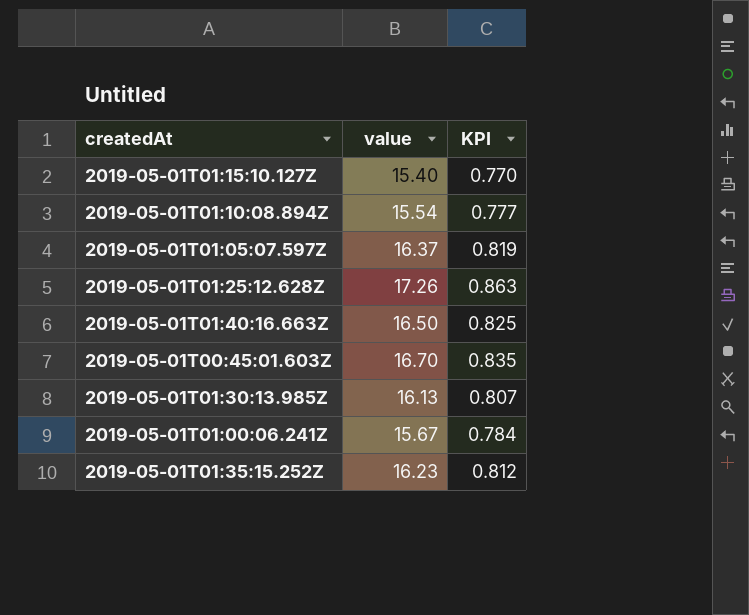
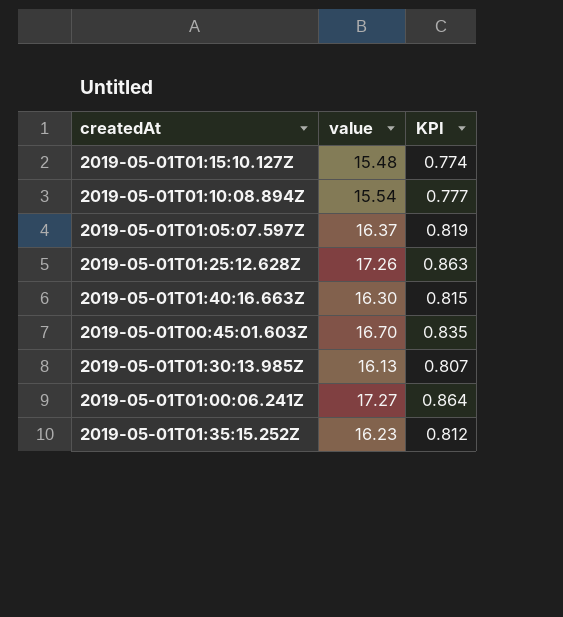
2019-05-01T01:15:10.127Z | value: 15.40 -> 15.48
2019-05-01T01:15:10.127Z | KPI: 0.770 -> 0.774
2019-05-01T01:40:16.663Z | value: 16.50 -> 16.30
2019-05-01T01:40:16.663Z | KPI: 0.825 -> 0.815
2019-05-01T01:00:06.241Z | value: 15.67 -> 17.27
2019-05-01T01:00:06.241Z | KPI: 0.784 -> 0.864

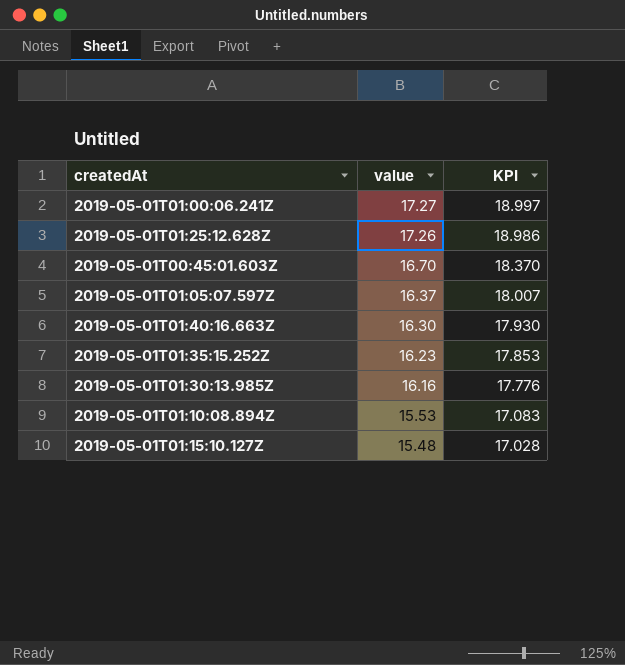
row order: none -> value descending
column KPI | formula: [value] * 0.05 -> [value] * 1.1
2019-05-01T01:30:13.985Z | value: 16.13 -> 16.16
2019-05-01T01:10:08.894Z | value: 15.54 -> 15.53

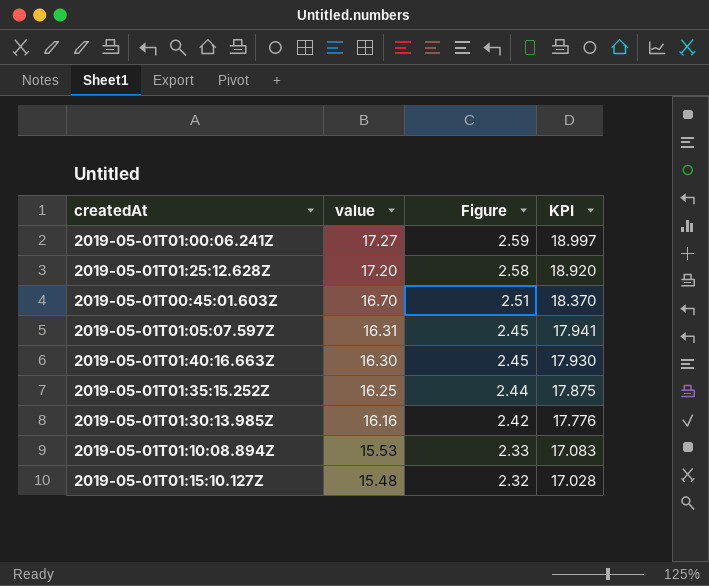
column Figure | formula: none -> [value] * 0.15
2019-05-01T01:25:12.628Z | value: 17.26 -> 17.20
2019-05-01T01:25:12.628Z | KPI: 18.986 -> 18.920
2019-05-01T01:05:07.597Z | value: 16.37 -> 16.31
2019-05-01T01:05:07.597Z | KPI: 18.007 -> 17.941
2019-05-01T01:35:15.252Z | value: 16.23 -> 16.25
2019-05-01T01:35:15.252Z | KPI: 17.853 -> 17.875

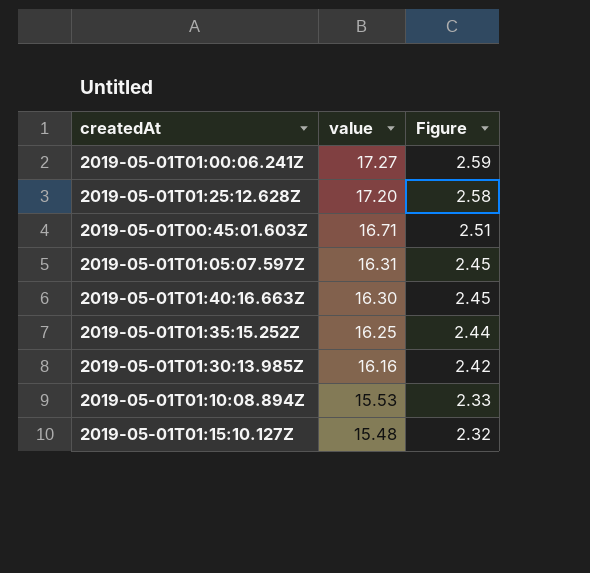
column KPI | formula: [value] * 1.1 -> none
2019-05-01T00:45:01.603Z | value: 16.70 -> 16.71

